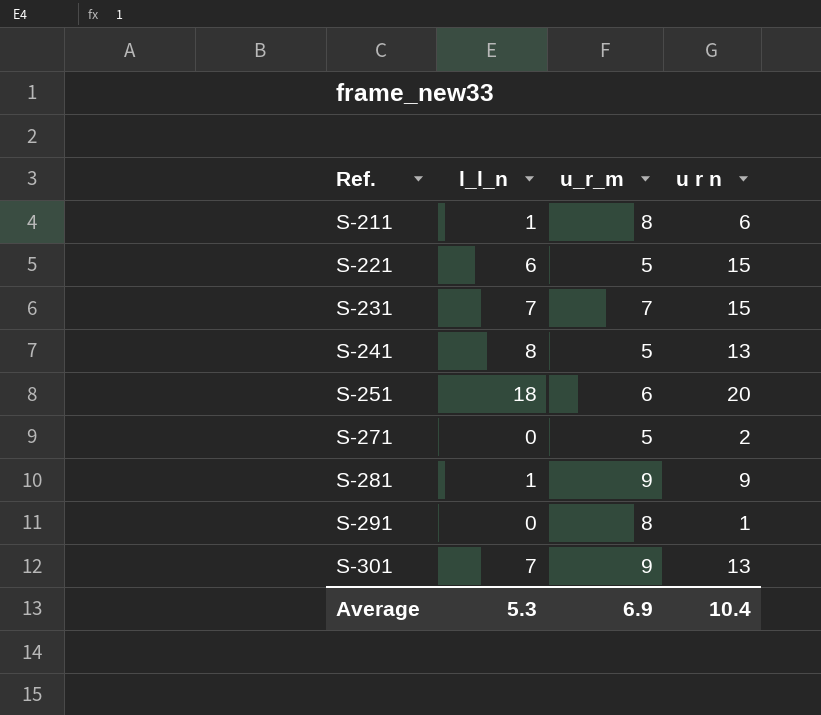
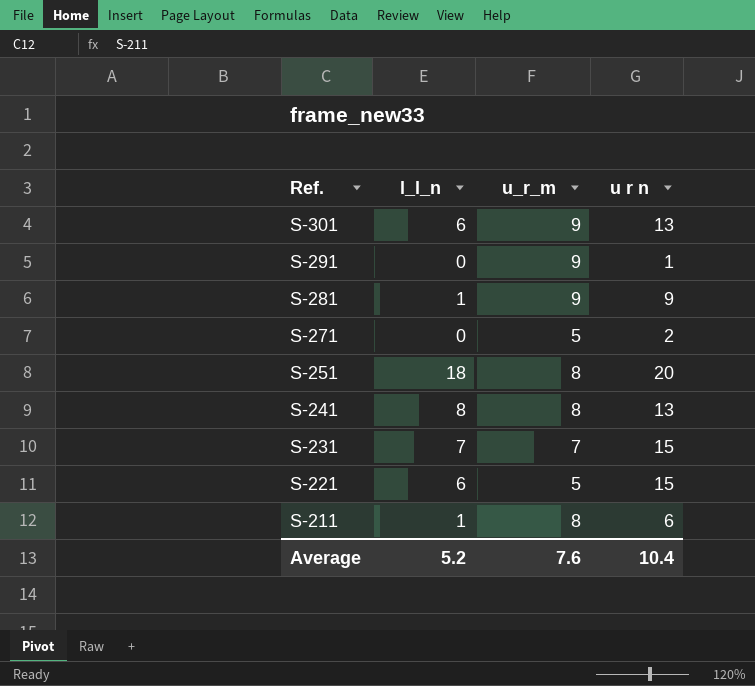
row order: Ref. ascending -> Ref. descending
S-301 | l_l_n: 7 -> 6
S-291 | u_r_m: 8 -> 9
S-251 | u_r_m: 6 -> 8
S-241 | u_r_m: 5 -> 8
Average | l_l_n: 5.3 -> 5.2
Average | u_r_m: 6.9 -> 7.6

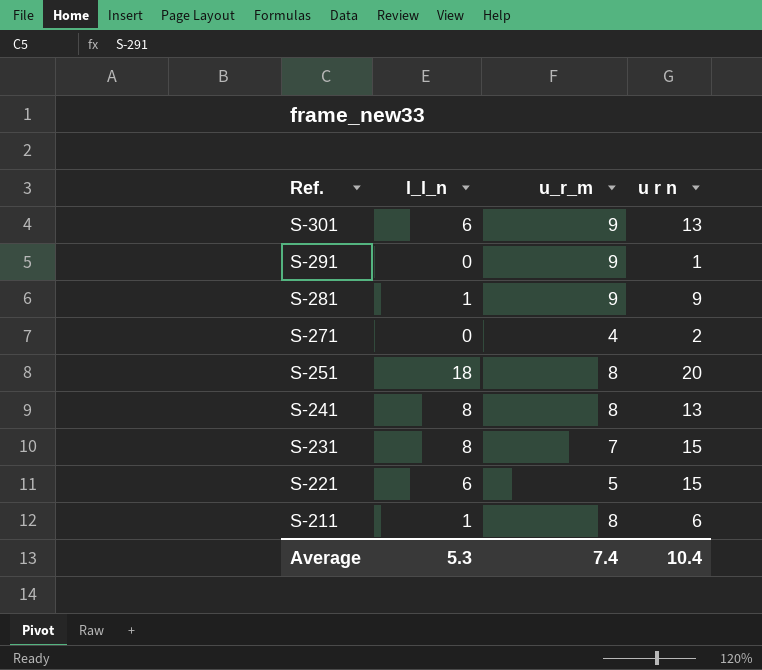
S-271 | u_r_m: 5 -> 4
S-231 | l_l_n: 7 -> 8
Average | l_l_n: 5.2 -> 5.3
Average | u_r_m: 7.6 -> 7.4

